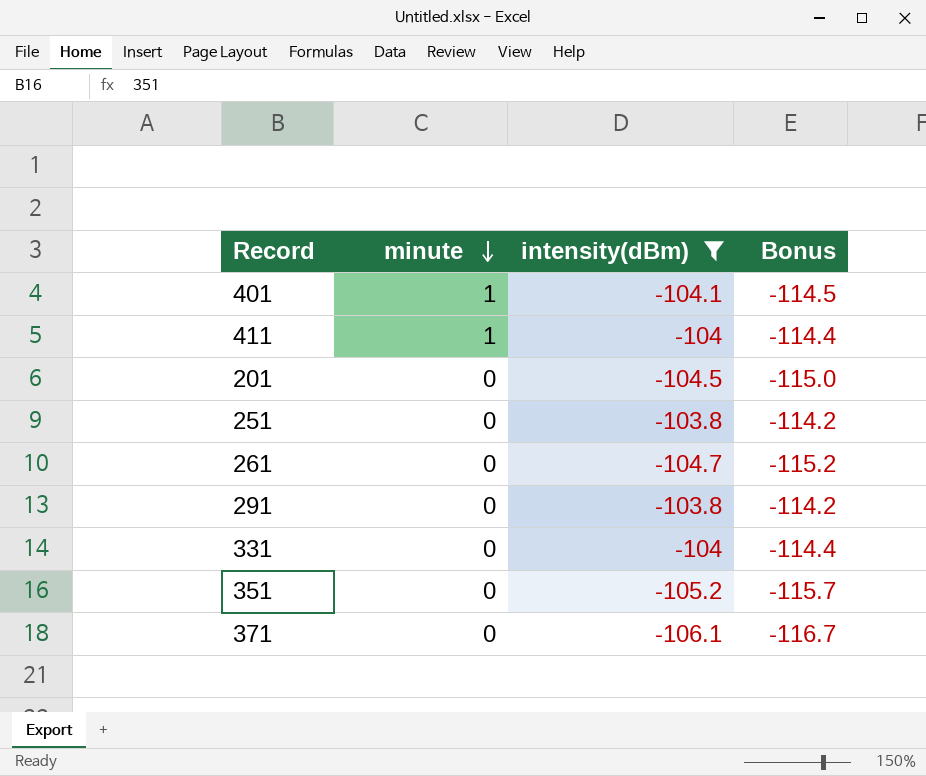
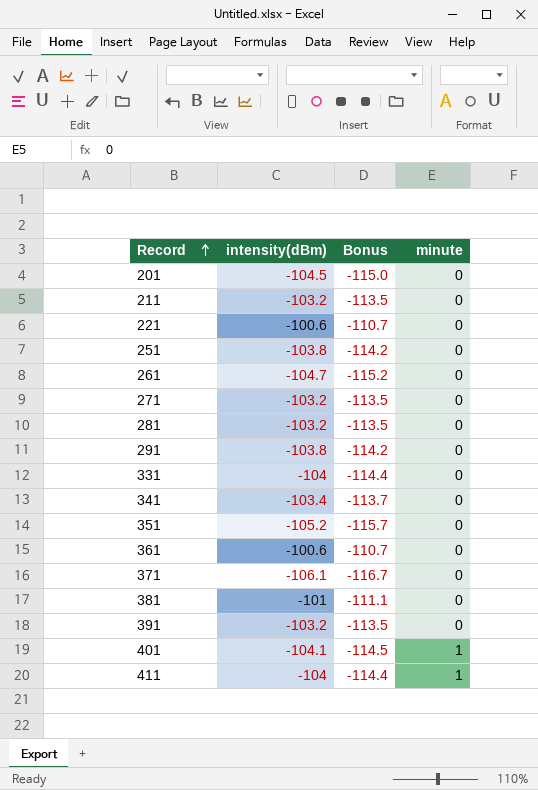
filter: intensity(dBm) <= -103.8 -> none
row order: minute descending -> Record ascending
column minute | position: 2 -> 4

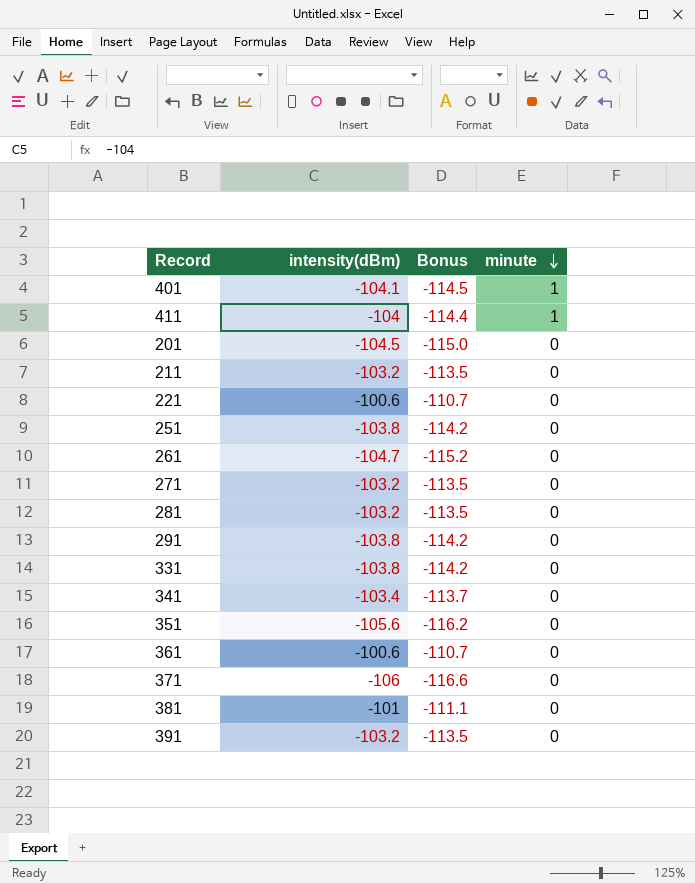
row order: Record ascending -> minute descending
331 | intensity(dBm): -104 -> -103.8
331 | Bonus: -114.4 -> -114.2
351 | intensity(dBm): -105.2 -> -105.6
351 | Bonus: -115.7 -> -116.2
371 | intensity(dBm): -106.1 -> -106
371 | Bonus: -116.7 -> -116.6

